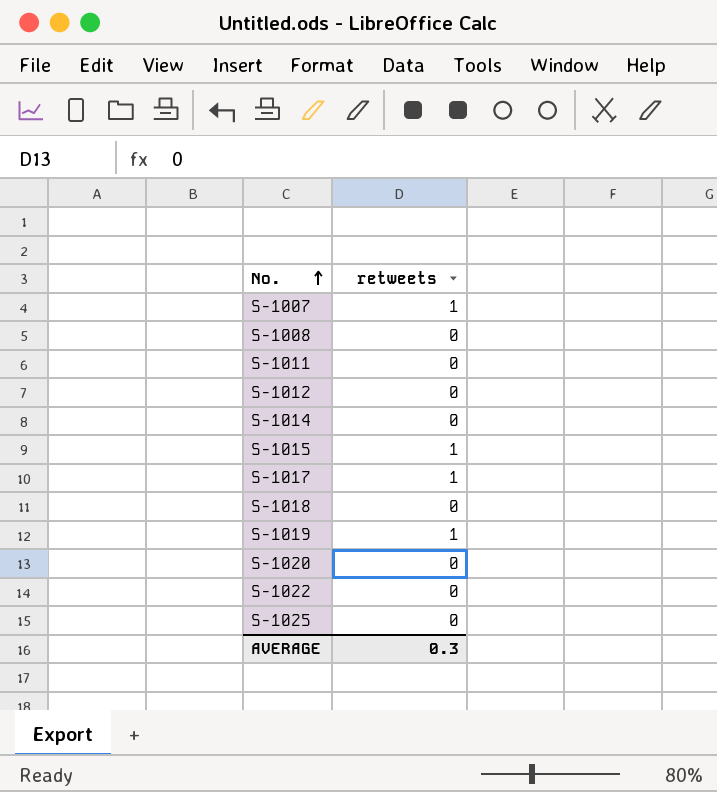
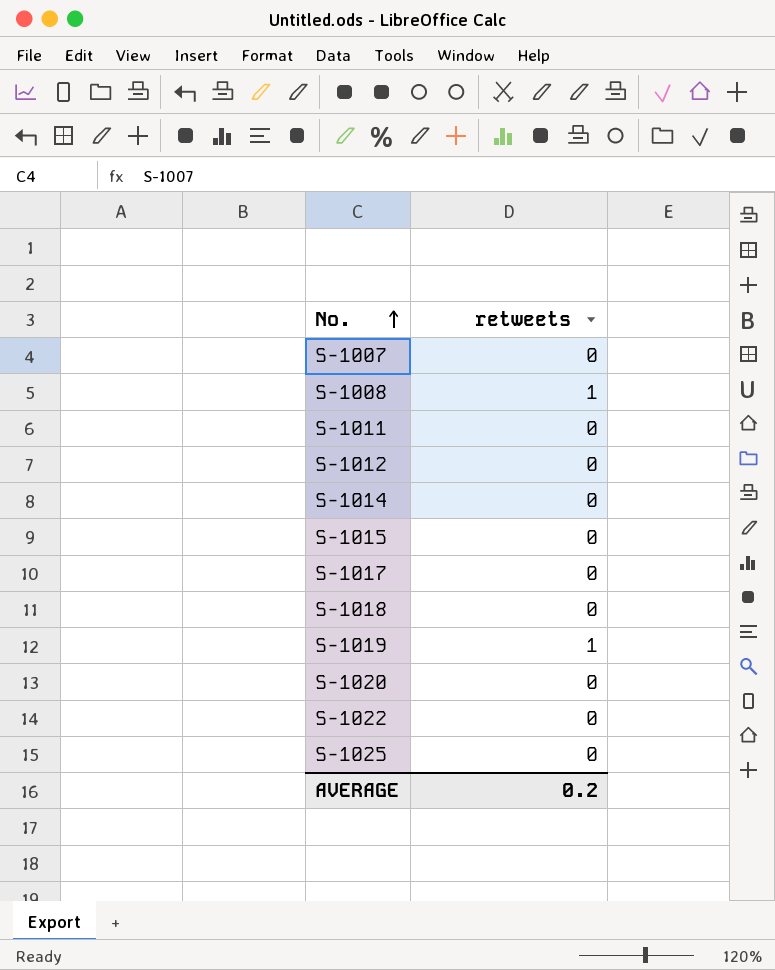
S-1007 | retweets: 1 -> 0
S-1008 | retweets: 0 -> 1
S-1015 | retweets: 1 -> 0
S-1017 | retweets: 1 -> 0
AVERAGE | retweets: 0.3 -> 0.2

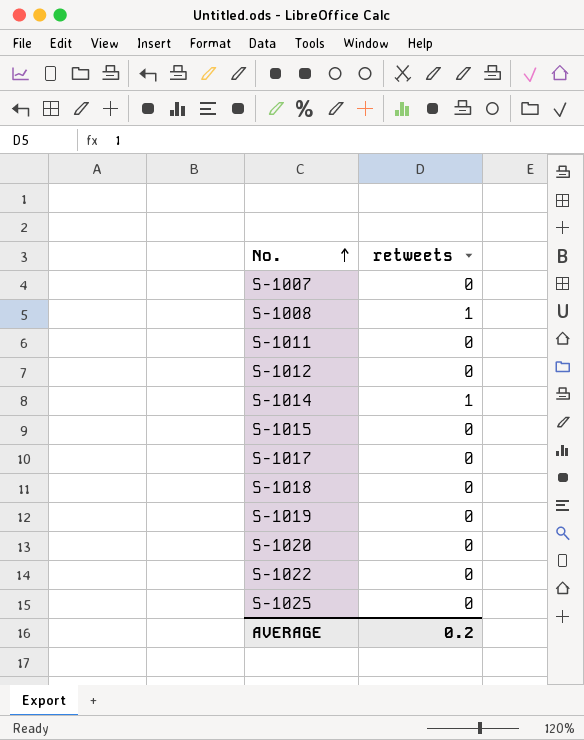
S-1014 | retweets: 0 -> 1
S-1019 | retweets: 1 -> 0

